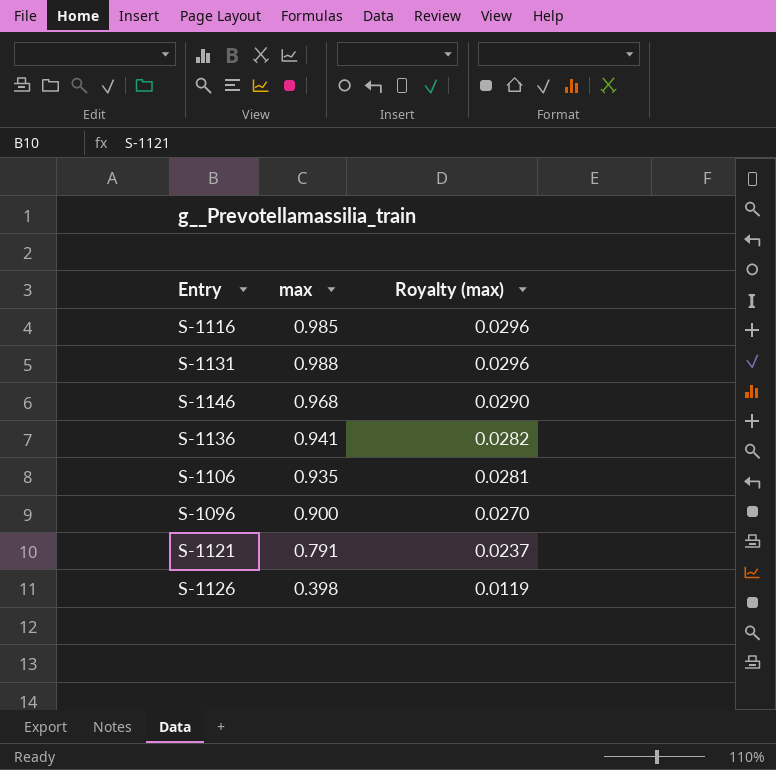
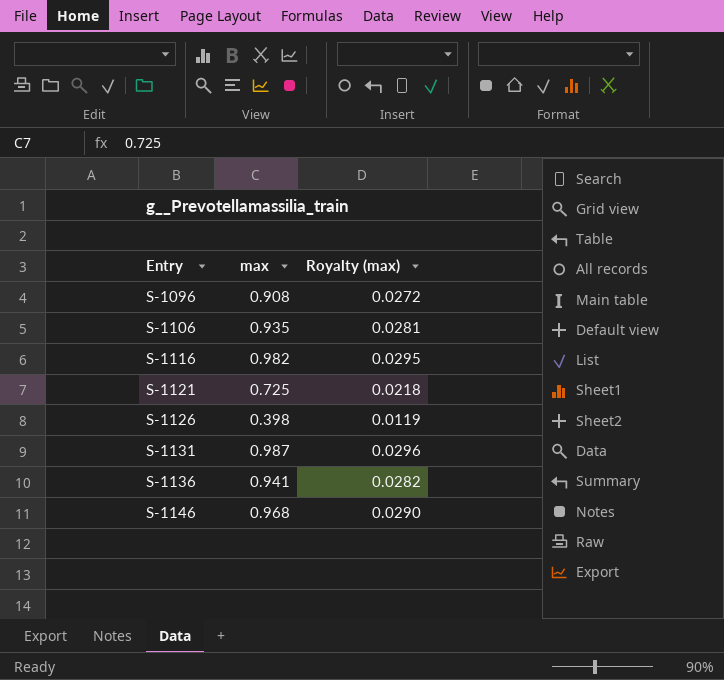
row order: Royalty (max) descending -> Entry ascending
S-1096 | max: 0.900 -> 0.908
S-1096 | Royalty (max): 0.0270 -> 0.0272
S-1116 | max: 0.985 -> 0.982
S-1116 | Royalty (max): 0.0296 -> 0.0295
S-1121 | max: 0.791 -> 0.725
S-1121 | Royalty (max): 0.0237 -> 0.0218
S-1131 | max: 0.988 -> 0.987

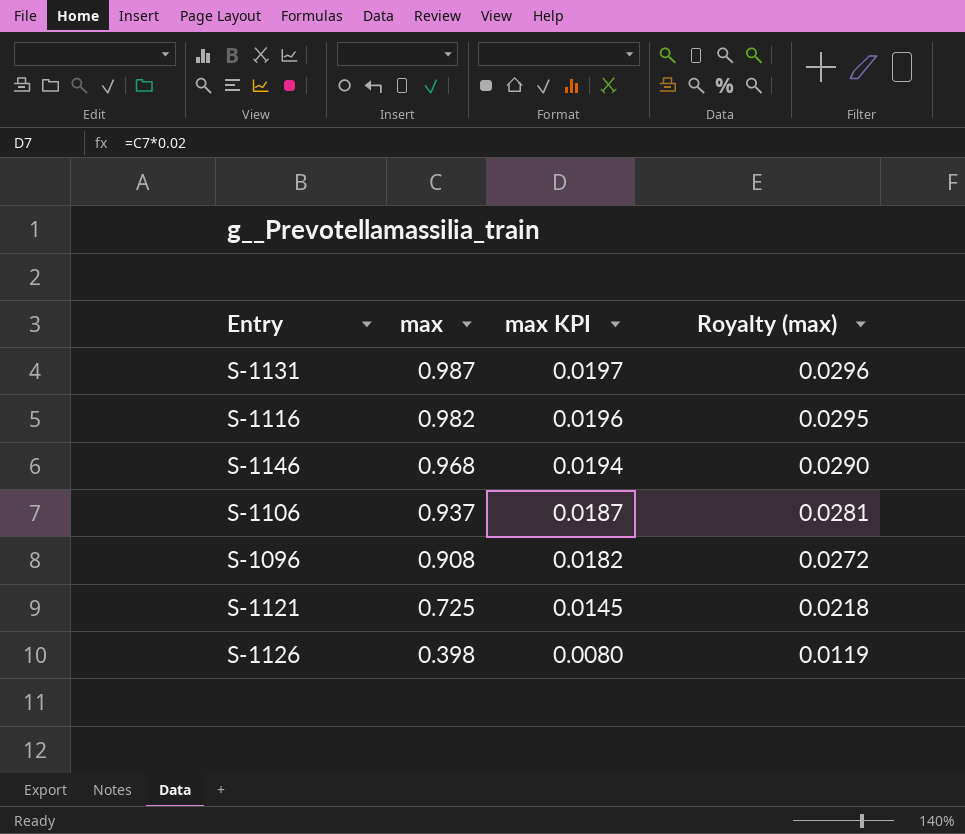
row order: Entry ascending -> max descending
column max KPI | formula: none -> [max] * 0.02
row S-1136: 0.941 | 0.0282 -> none
S-1106 | max: 0.935 -> 0.937

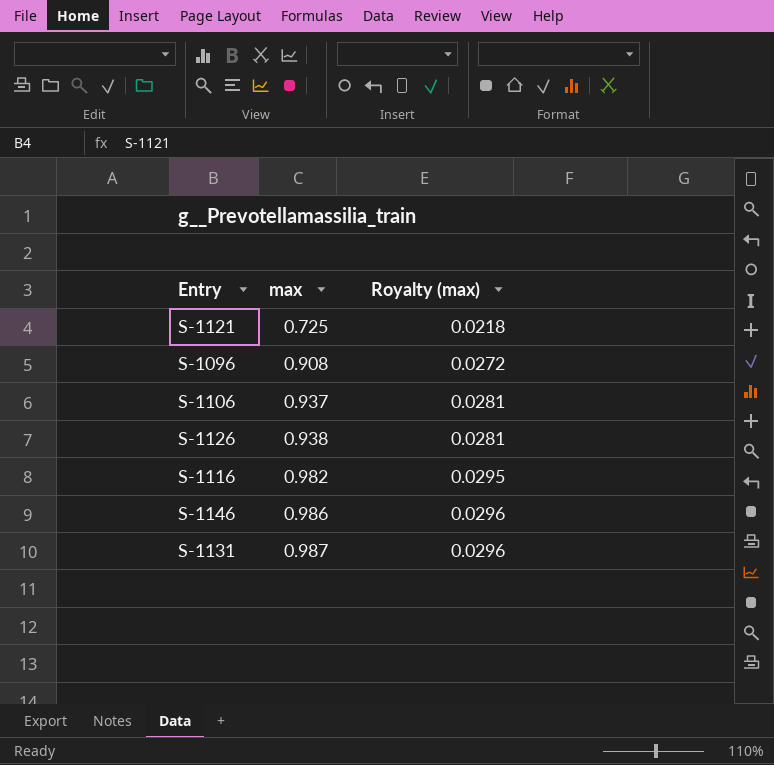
row order: max descending -> max ascending
column max KPI | formula: [max] * 0.02 -> none
S-1126 | max: 0.398 -> 0.938
S-1126 | Royalty (max): 0.0119 -> 0.0281
S-1146 | max: 0.968 -> 0.986
S-1146 | Royalty (max): 0.0290 -> 0.0296

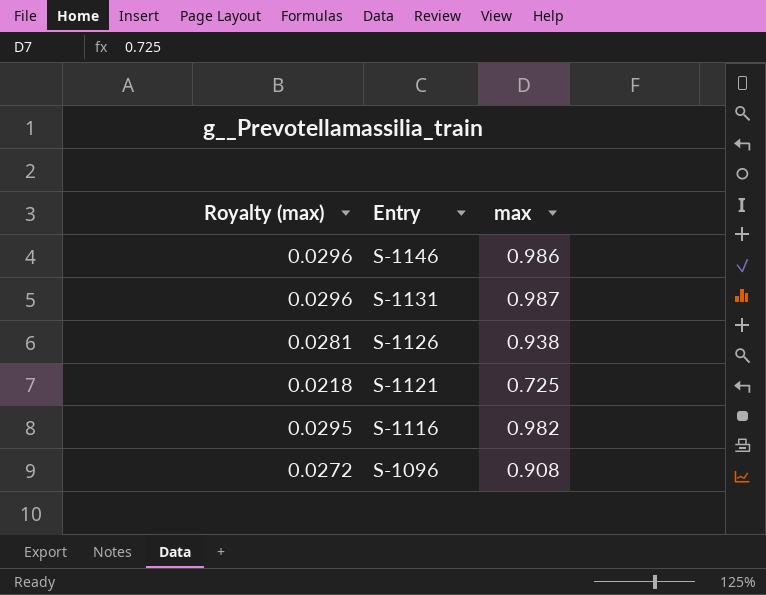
row order: max ascending -> Entry descending
column Royalty (max) | position: 3 -> 1
row S-1106: 0.937 | 0.0281 -> none

